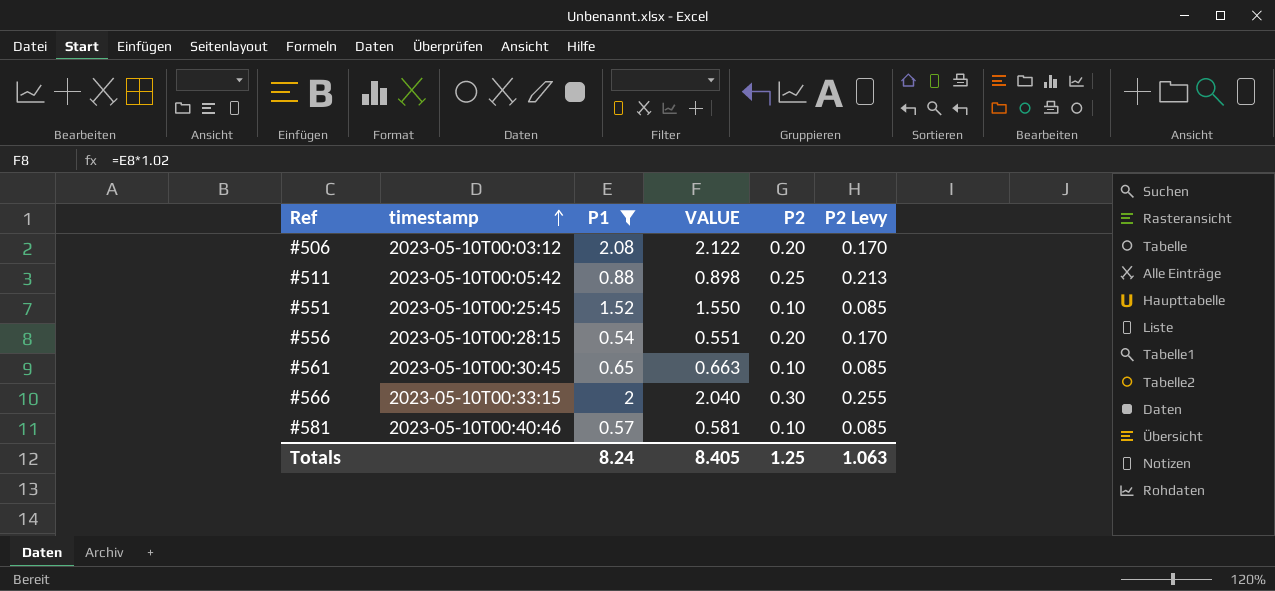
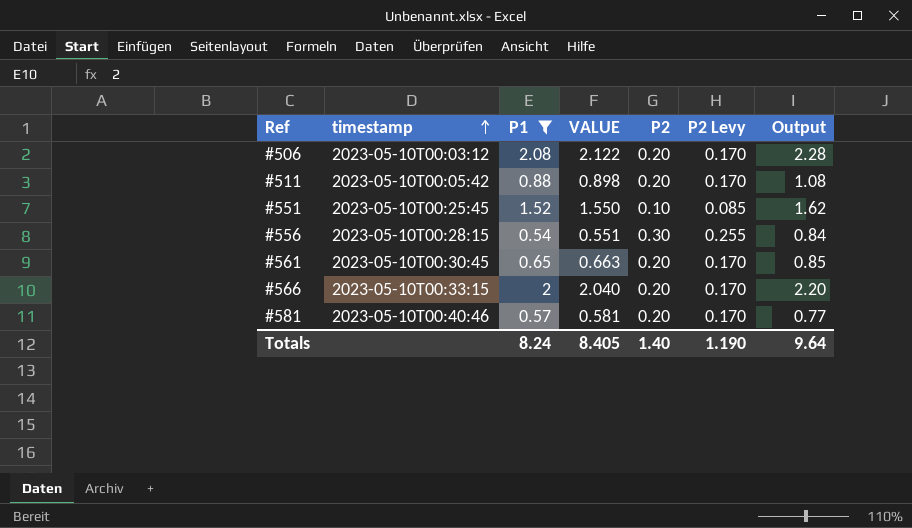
column Output | formula: none -> [P1] + [P2]
#511 | P2: 0.25 -> 0.20
#511 | P2 Levy: 0.213 -> 0.170
#556 | P2: 0.20 -> 0.30
#556 | P2 Levy: 0.170 -> 0.255
#561 | P2: 0.10 -> 0.20
#561 | P2 Levy: 0.085 -> 0.170
#566 | P2: 0.30 -> 0.20
#566 | P2 Levy: 0.255 -> 0.170
#581 | P2: 0.10 -> 0.20
#581 | P2 Levy: 0.085 -> 0.170
Totals | P2: 1.25 -> 1.40
Totals | P2 Levy: 1.063 -> 1.190

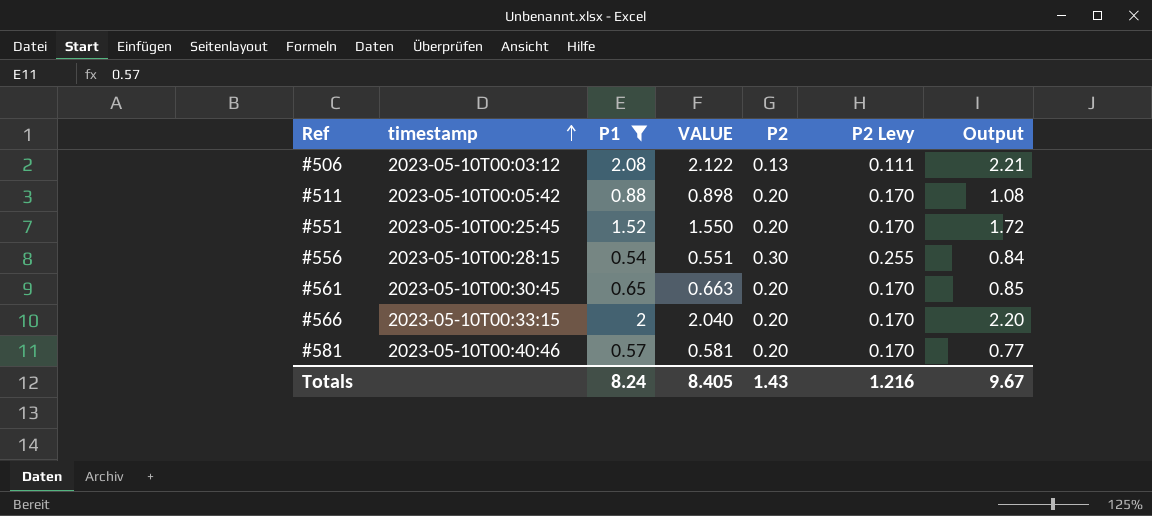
#506 | P2: 0.20 -> 0.13
#506 | P2 Levy: 0.170 -> 0.111
#506 | Output: 2.28 -> 2.21
#551 | P2: 0.10 -> 0.20
#551 | P2 Levy: 0.085 -> 0.170
#551 | Output: 1.62 -> 1.72
Totals | P2: 1.40 -> 1.43
Totals | P2 Levy: 1.190 -> 1.216
Totals | Output: 9.64 -> 9.67

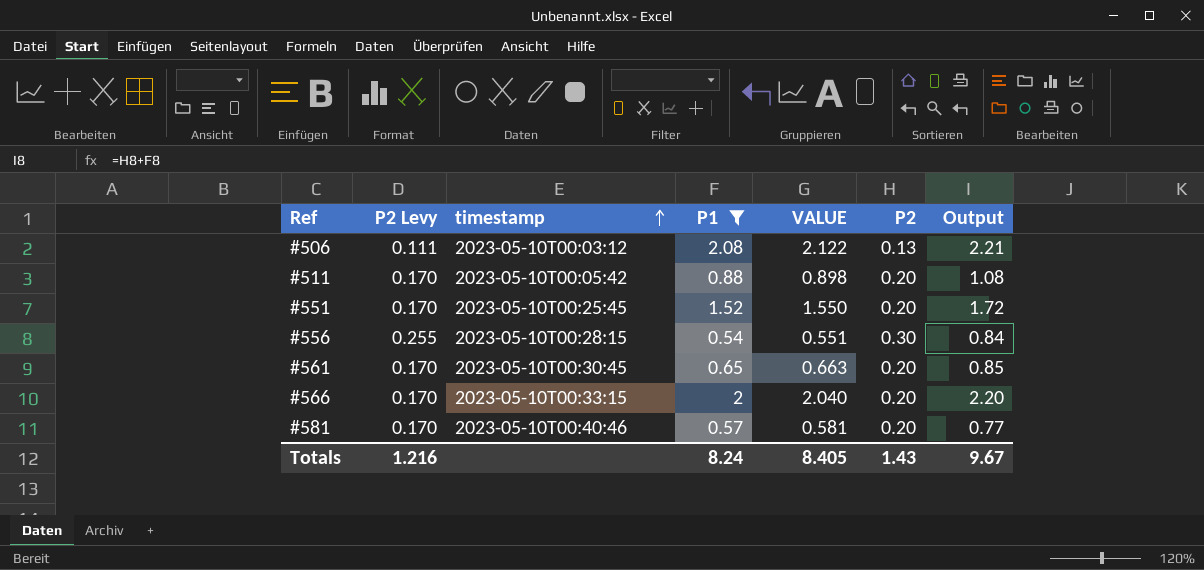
column P2 Levy | position: 6 -> 2

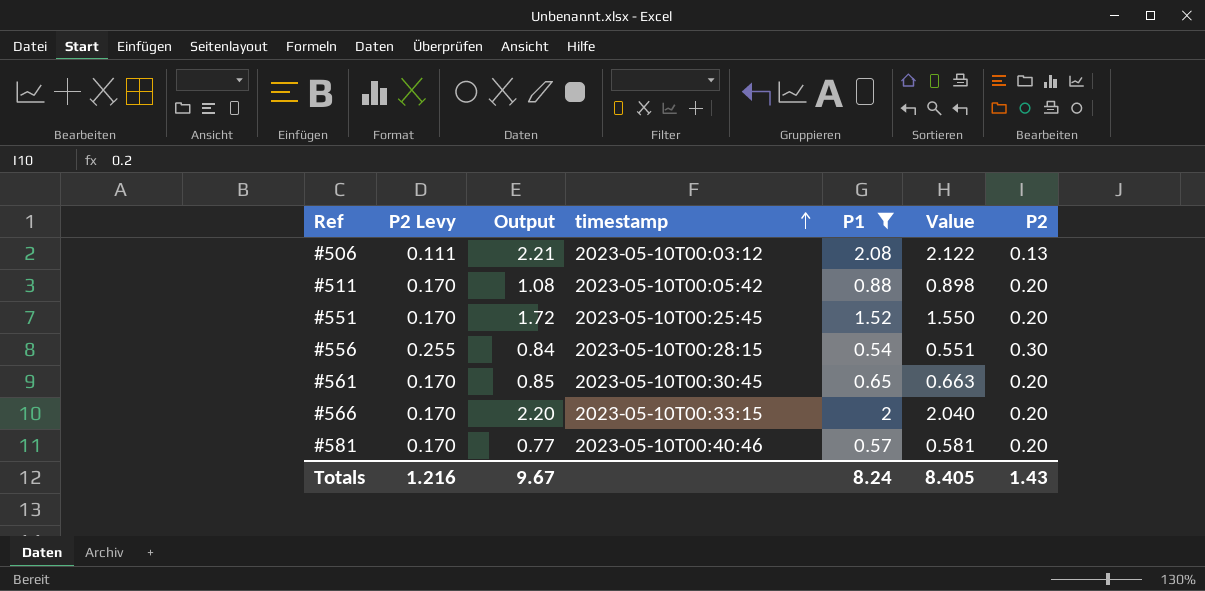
column Output | position: 7 -> 3
column name: VALUE -> Value

